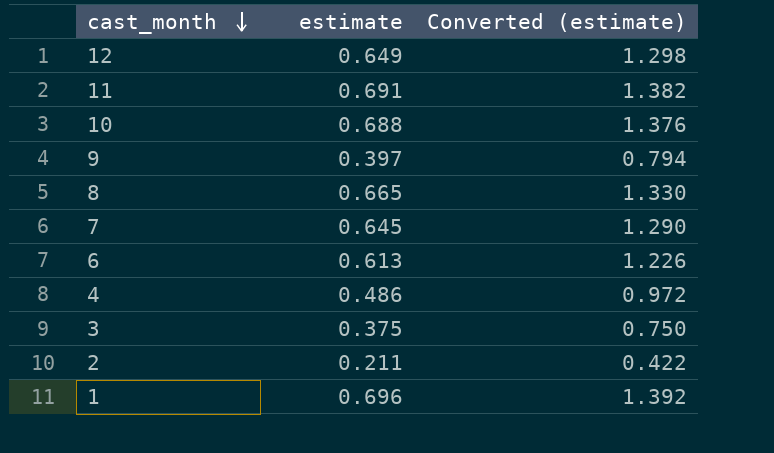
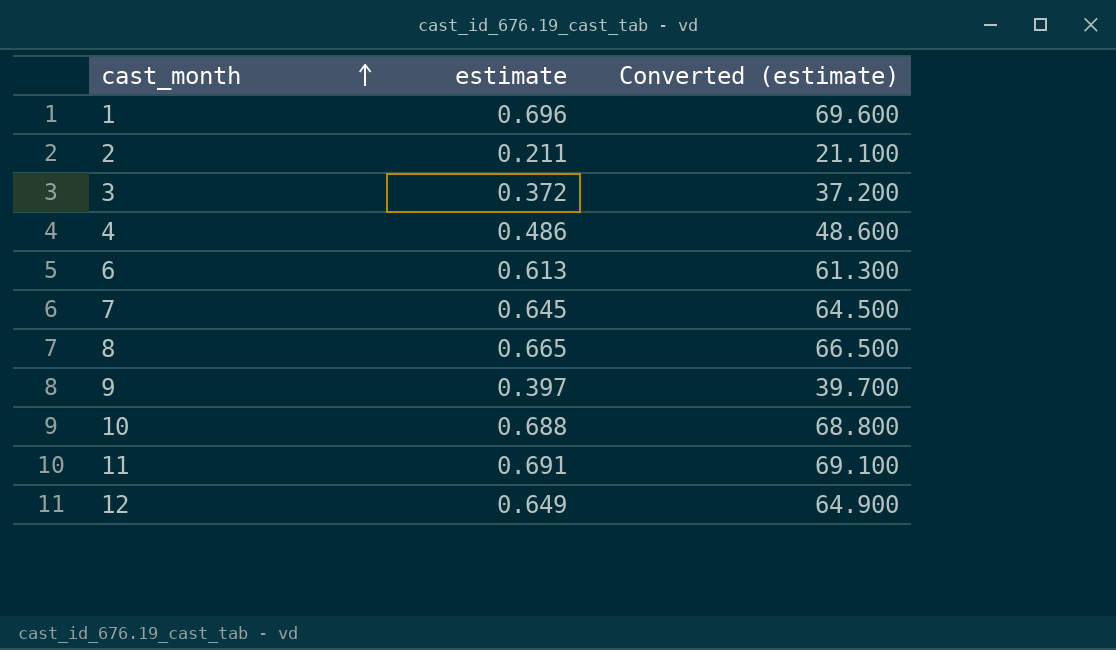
row order: cast_month descending -> cast_month ascending
column Converted (estimate) | formula: [estimate] * 2 -> [estimate] * 100
3 | estimate: 0.375 -> 0.372

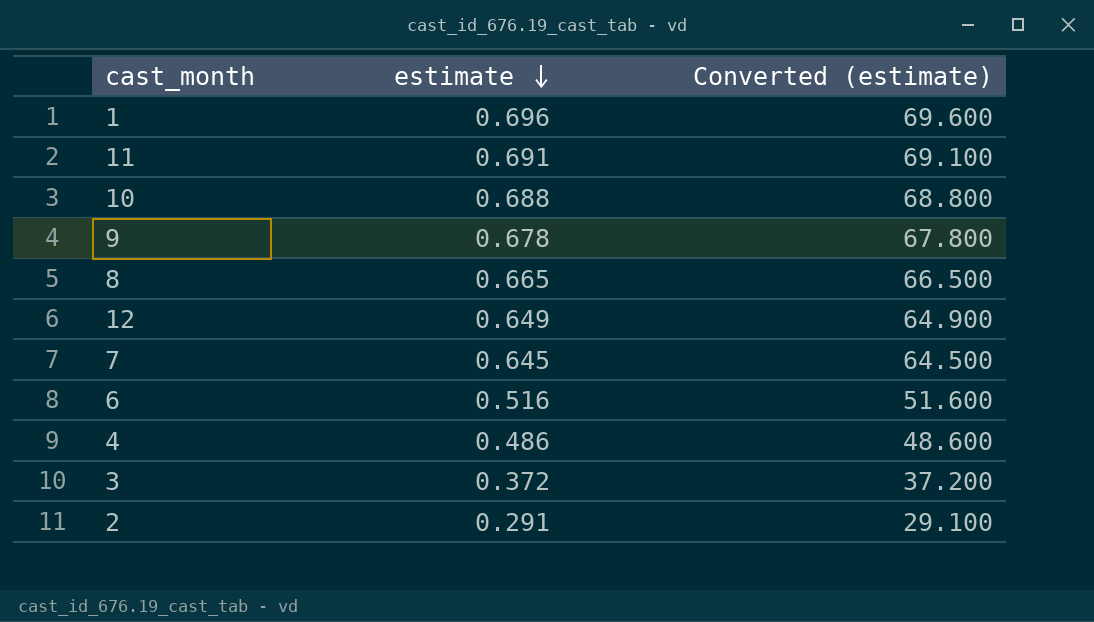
row order: cast_month ascending -> estimate descending
9 | estimate: 0.397 -> 0.678
9 | Converted (estimate): 39.700 -> 67.800
6 | estimate: 0.613 -> 0.516
6 | Converted (estimate): 61.300 -> 51.600
2 | estimate: 0.211 -> 0.291
2 | Converted (estimate): 21.100 -> 29.100

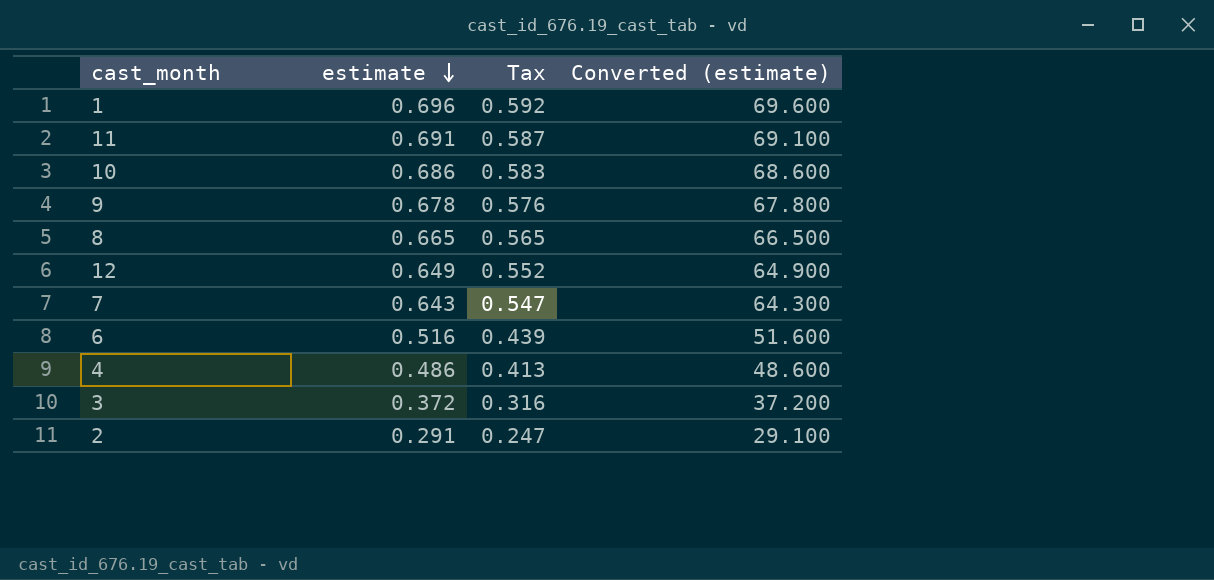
column Tax | formula: none -> [estimate] * 0.85
10 | estimate: 0.688 -> 0.686
10 | Converted (estimate): 68.800 -> 68.600
7 | estimate: 0.645 -> 0.643
7 | Converted (estimate): 64.500 -> 64.300

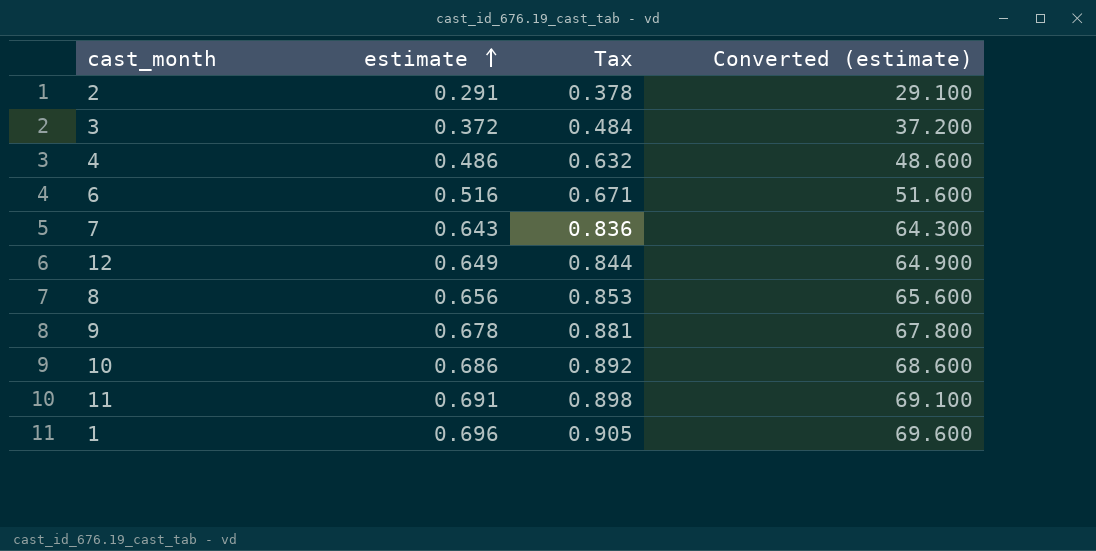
row order: estimate descending -> estimate ascending
column Tax | formula: [estimate] * 0.85 -> [estimate] * 1.3
8 | estimate: 0.665 -> 0.656
8 | Converted (estimate): 66.500 -> 65.600

